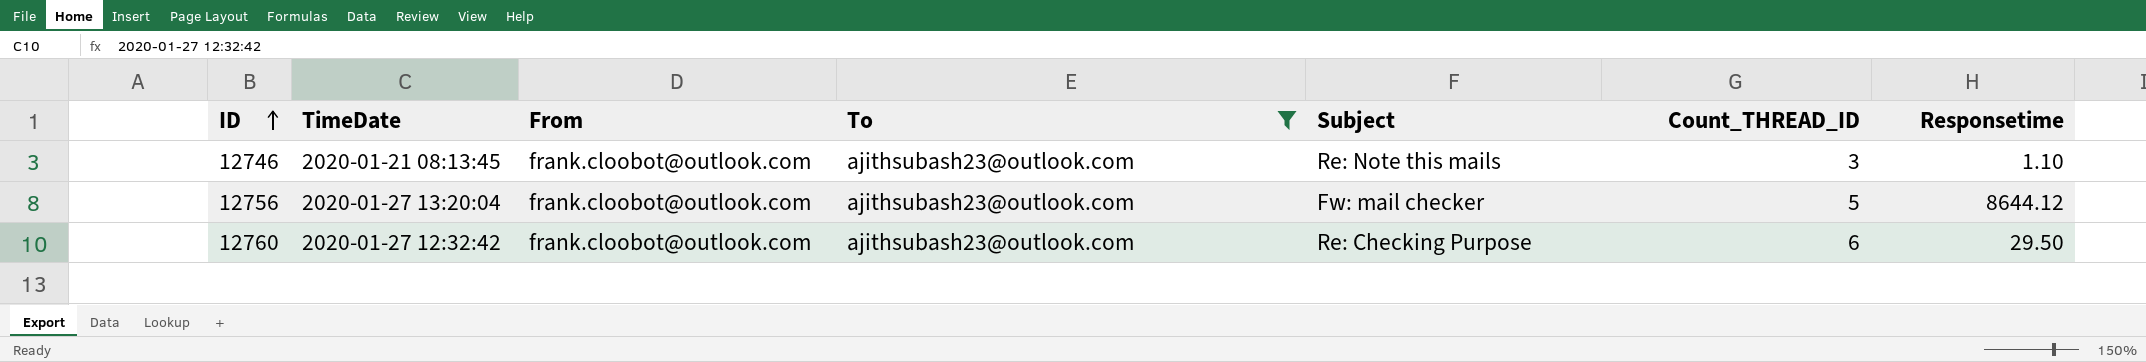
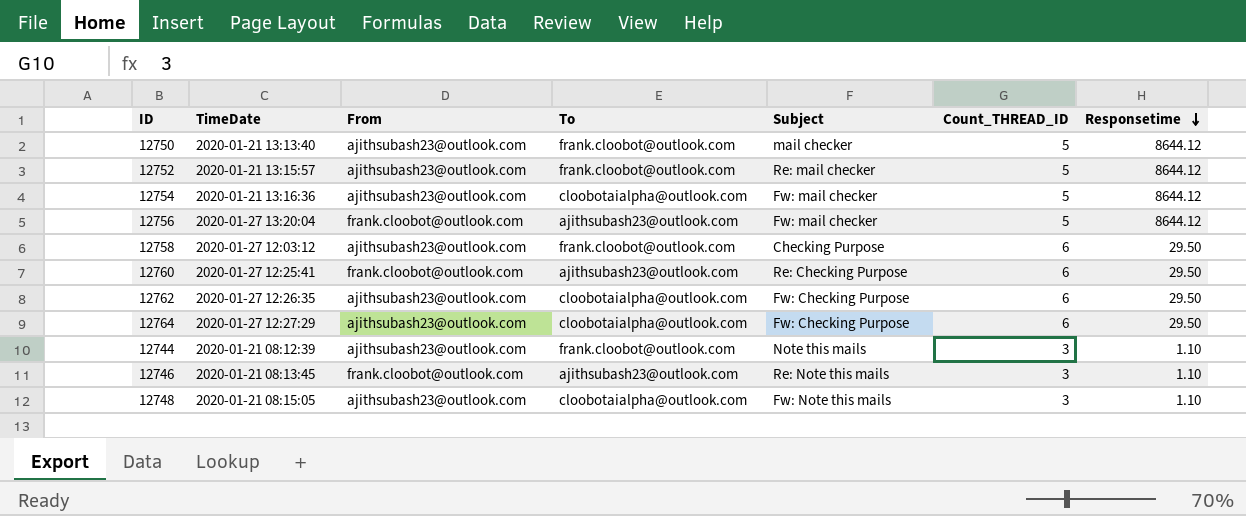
filter: To = ajithsubash23@outlook.com -> none
row order: ID ascending -> Responsetime descending
12760 | TimeDate: 2020-01-27 12:32:42 -> 2020-01-27 12:25:41

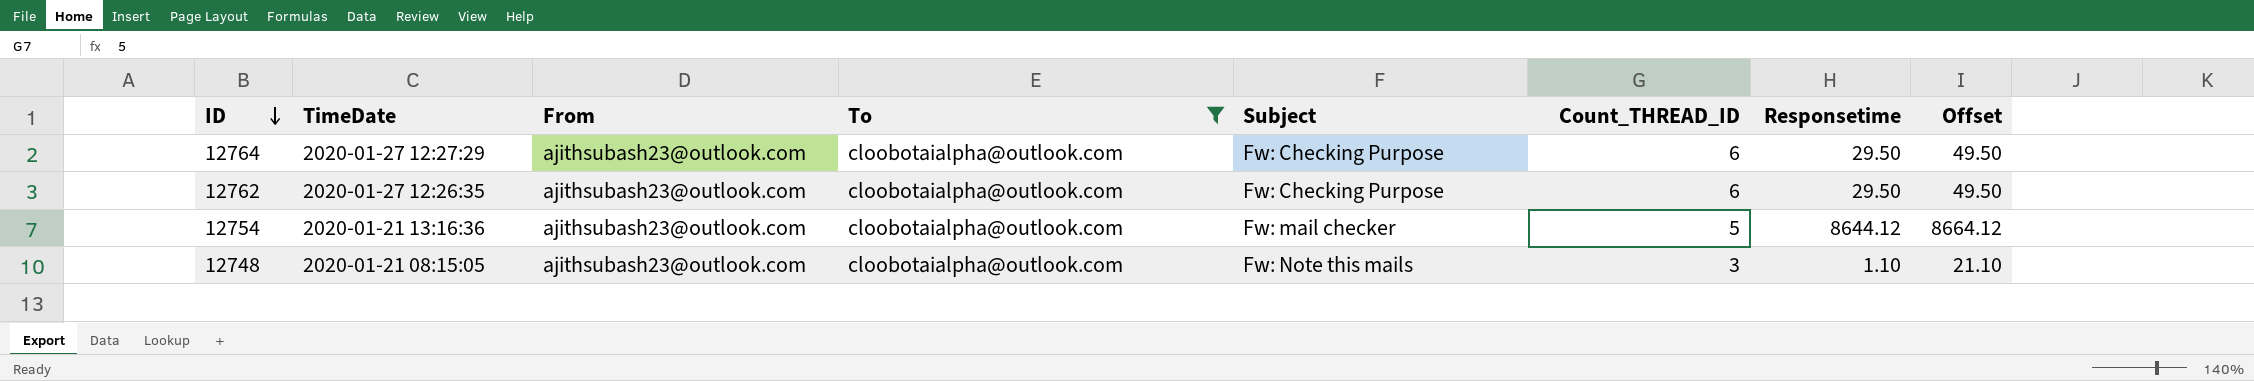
filter: none -> To = cloobotaialpha@outlook.com
row order: Responsetime descending -> ID descending
column Offset | formula: none -> [Responsetime] + 20

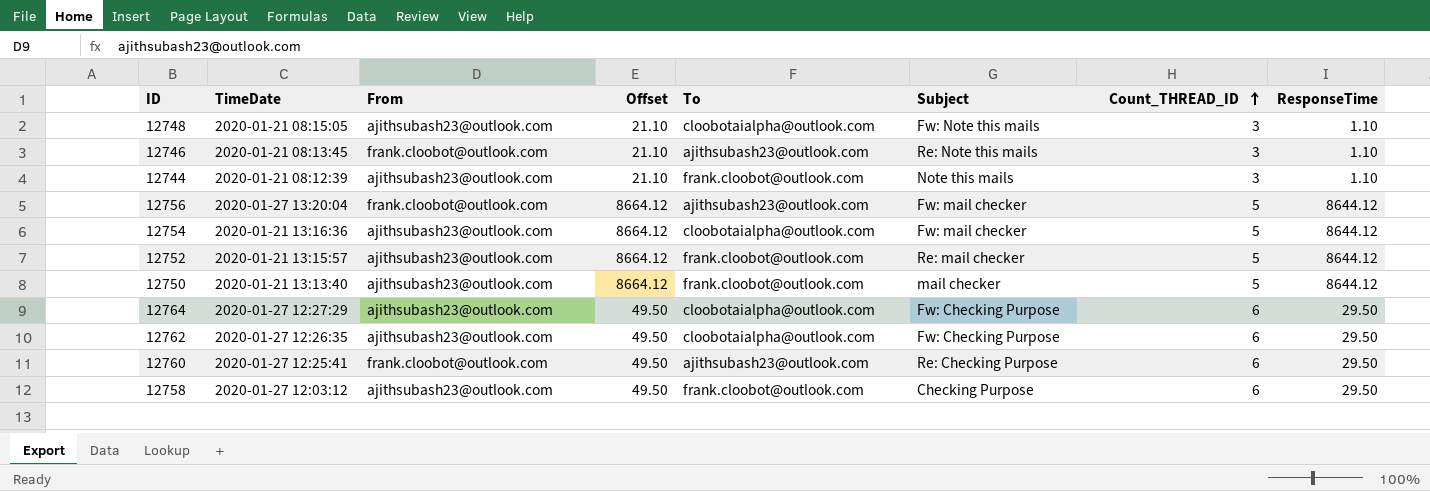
filter: To = cloobotaialpha@outlook.com -> none
row order: ID descending -> Count_THREAD_ID ascending
column Offset | position: 8 -> 4
column name: Responsetime -> ResponseTime

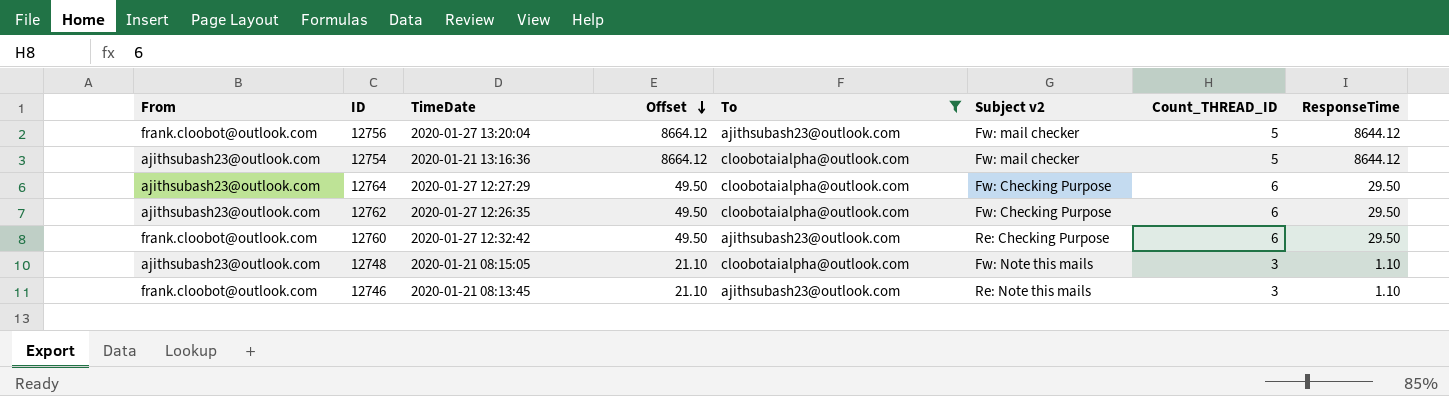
filter: none -> To != frank.cloobot@outlook.com
row order: Count_THREAD_ID ascending -> Offset descending
column From | position: 3 -> 1
column name: Subject -> Subject v2
12760 | TimeDate: 2020-01-27 12:25:41 -> 2020-01-27 12:32:42

